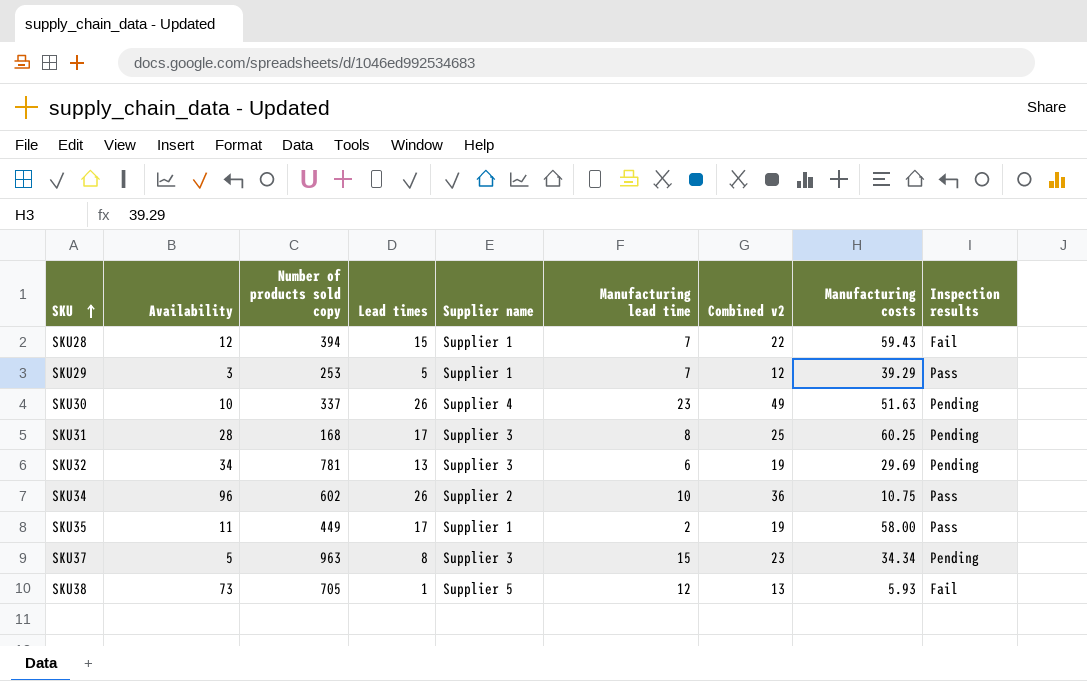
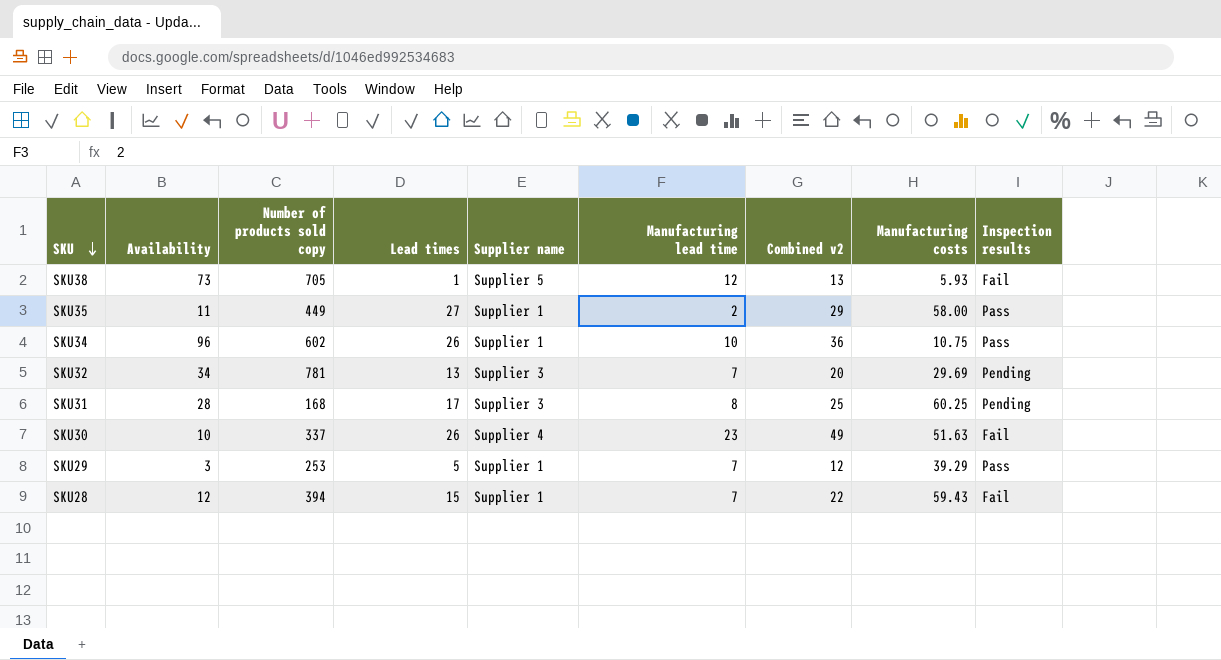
row order: SKU ascending -> SKU descending
row SKU37: 5 | 963 | 8 | Supplier 3 | 15 | 23 | 34.34 | Pending -> none
SKU35 | Lead times: 17 -> 27
SKU35 | Combined v2: 19 -> 29
SKU34 | Supplier name: Supplier 2 -> Supplier 1
SKU32 | Manufacturing lead time: 6 -> 7
SKU32 | Combined v2: 19 -> 20
SKU30 | Inspection results: Pending -> Fail

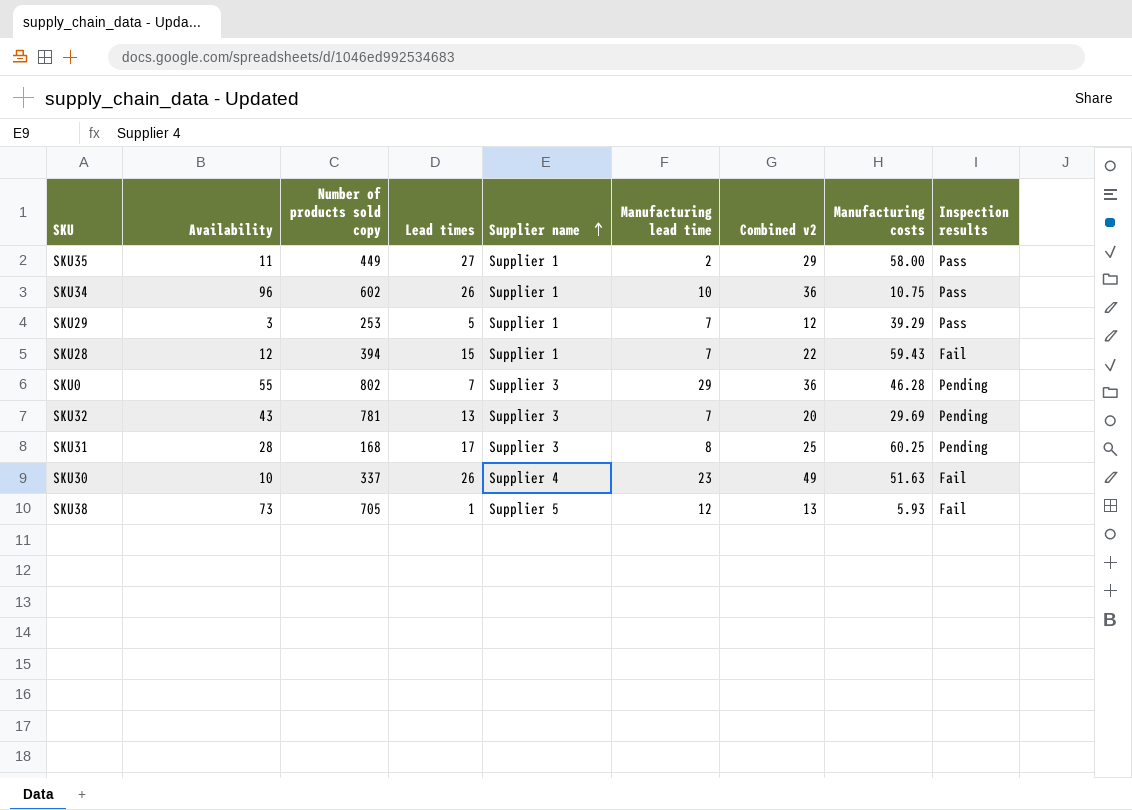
row order: SKU descending -> Supplier name ascending
row SKU0: none -> 55 | 802 | 7 | Supplier 3 | 29 | 36 | 46.28 | Pending
SKU32 | Availability: 34 -> 43

